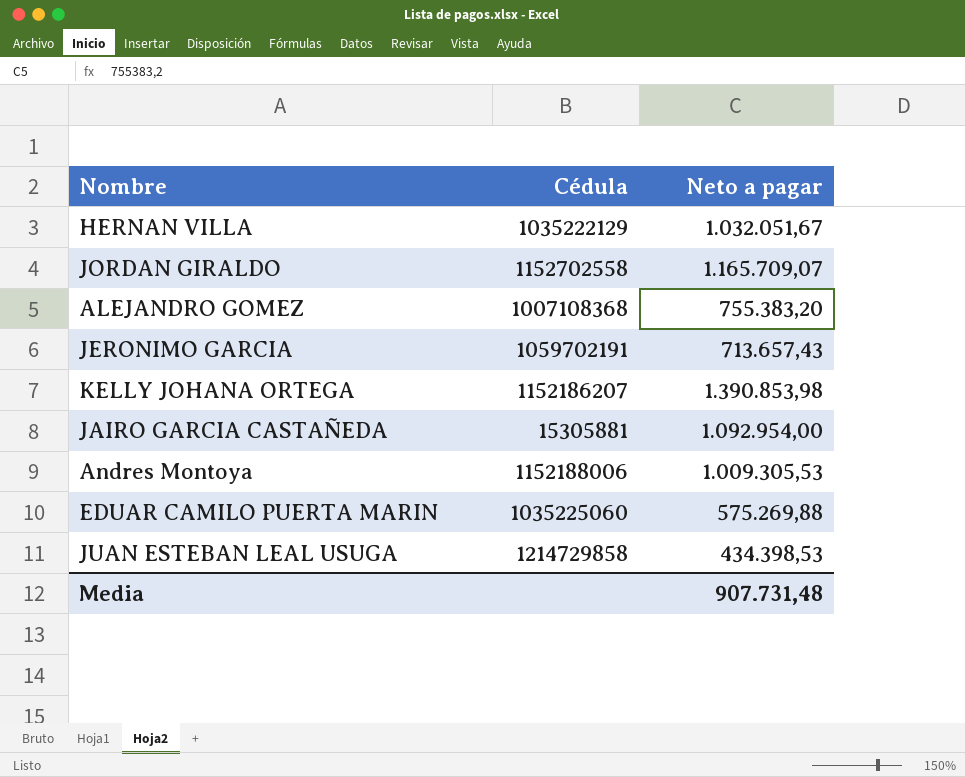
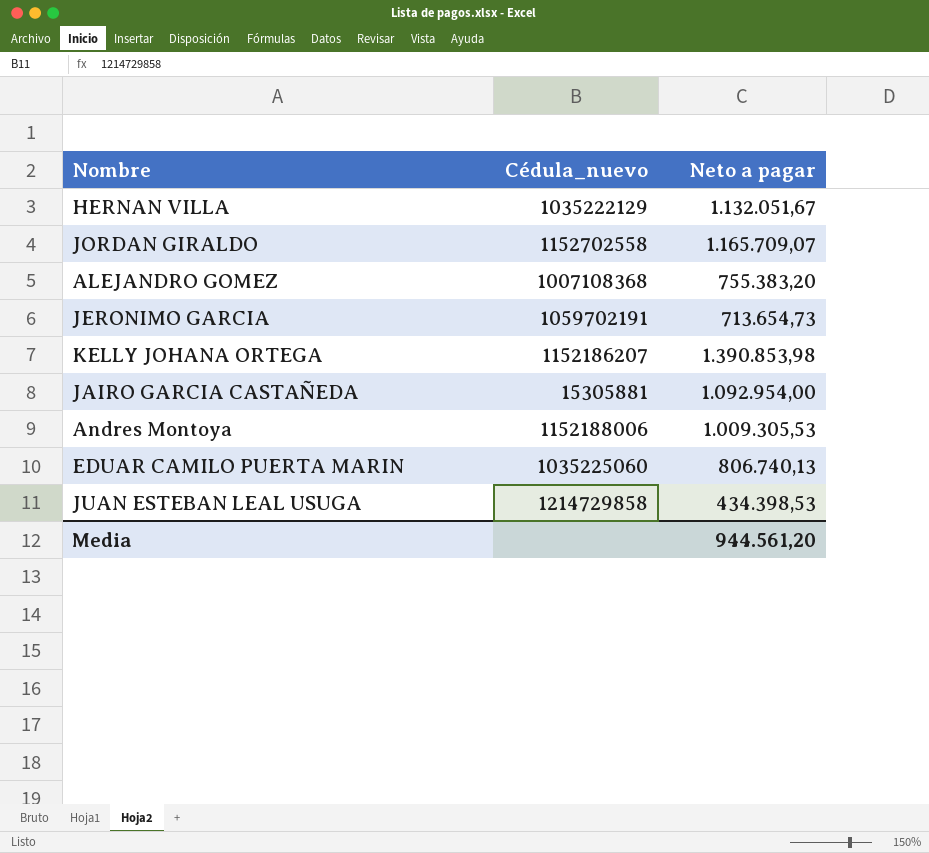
column name: Cédula -> Cédula_nuevo
HERNAN VILLA | Neto a pagar: 1.032.051,67 -> 1.132.051,67
JERONIMO GARCIA | Neto a pagar: 713.657,43 -> 713.654,73
EDUAR CAMILO PUERTA MARIN | Neto a pagar: 575.269,88 -> 806.740,13
Media | Neto a pagar: 907.731,48 -> 944.561,20

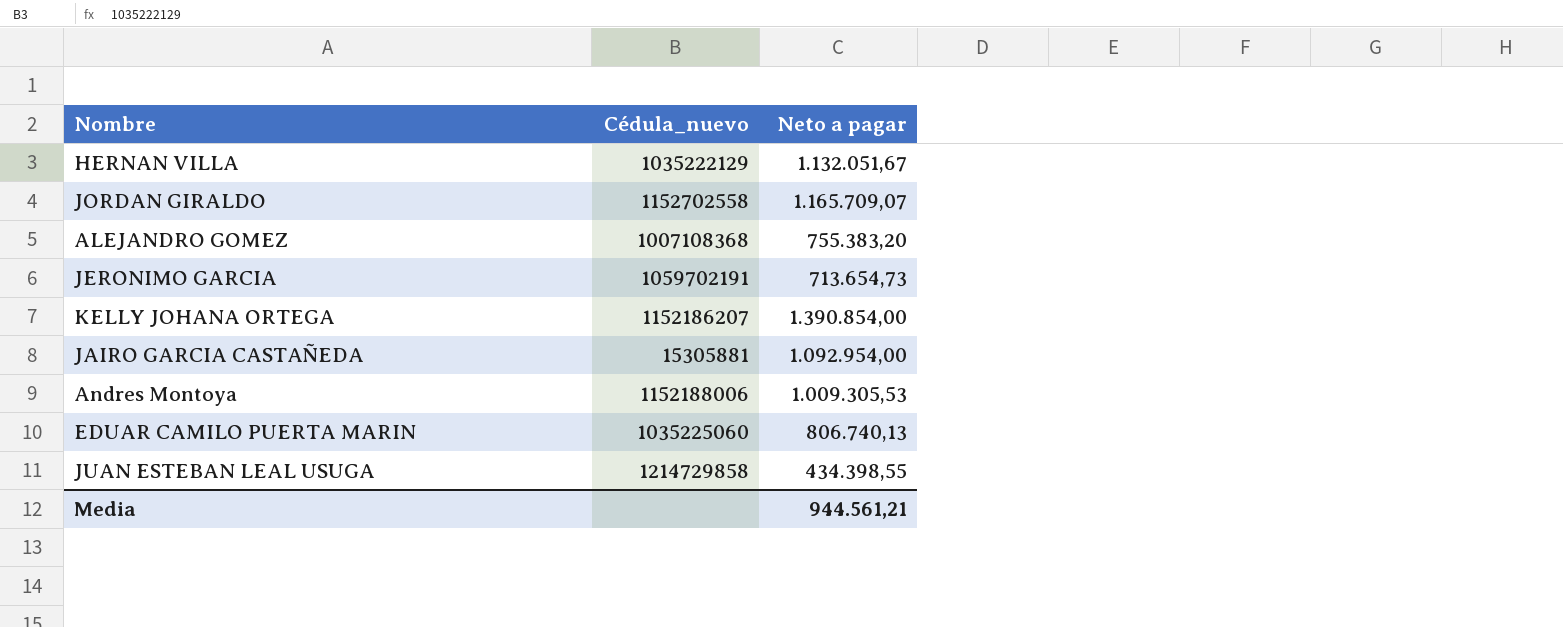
KELLY JOHANA ORTEGA | Neto a pagar: 1.390.853,98 -> 1.390.854,00
JUAN ESTEBAN LEAL USUGA | Neto a pagar: 434.398,53 -> 434.398,55
Media | Neto a pagar: 944.561,20 -> 944.561,21

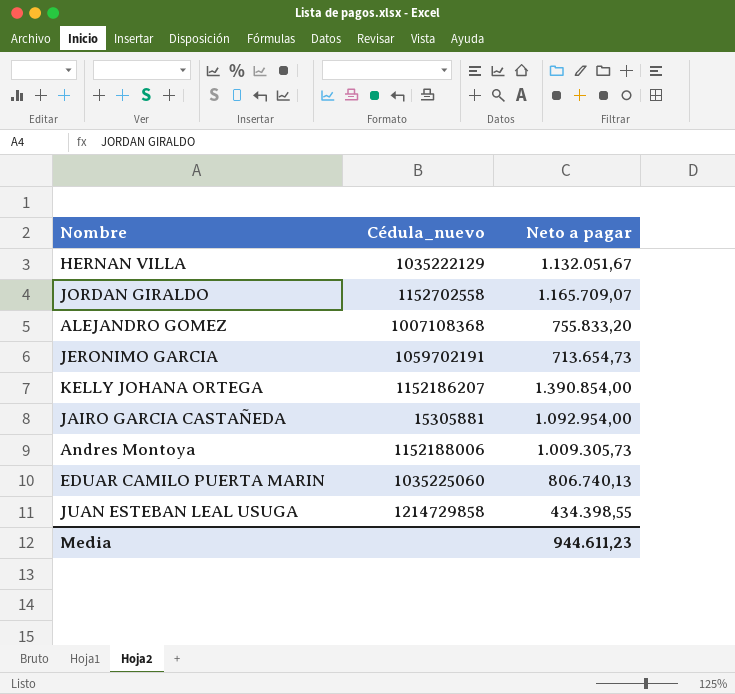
ALEJANDRO GOMEZ | Neto a pagar: 755.383,20 -> 755.833,20
Andres Montoya | Neto a pagar: 1.009.305,53 -> 1.009.305,73
Media | Neto a pagar: 944.561,21 -> 944.611,23

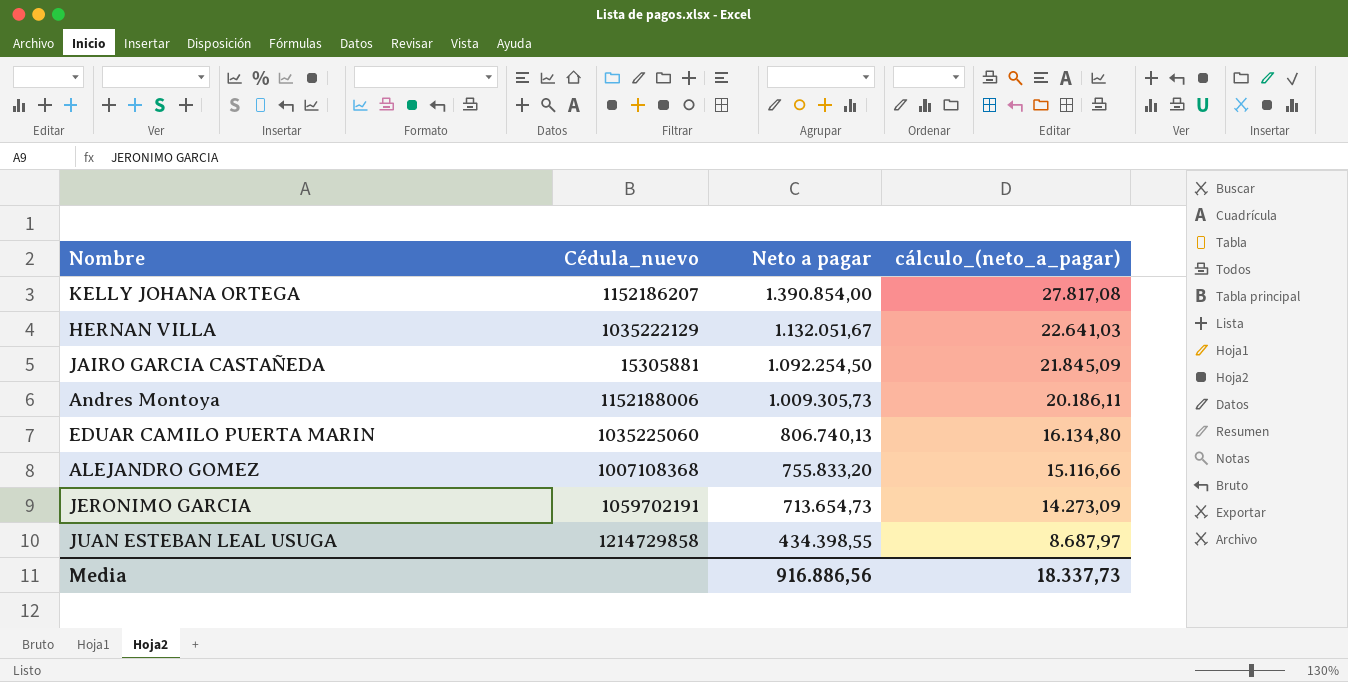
row order: none -> Neto a pagar descending
column cálculo_(neto_a_pagar) | formula: none -> [Neto a pagar] * 0,02
row JORDAN GIRALDO: 1152702558 | 1.165.709,07 -> none
JAIRO GARCIA CASTAÑEDA | Neto a pagar: 1.092.954,00 -> 1.092.254,50
Media | Neto a pagar: 944.611,23 -> 916.886,56

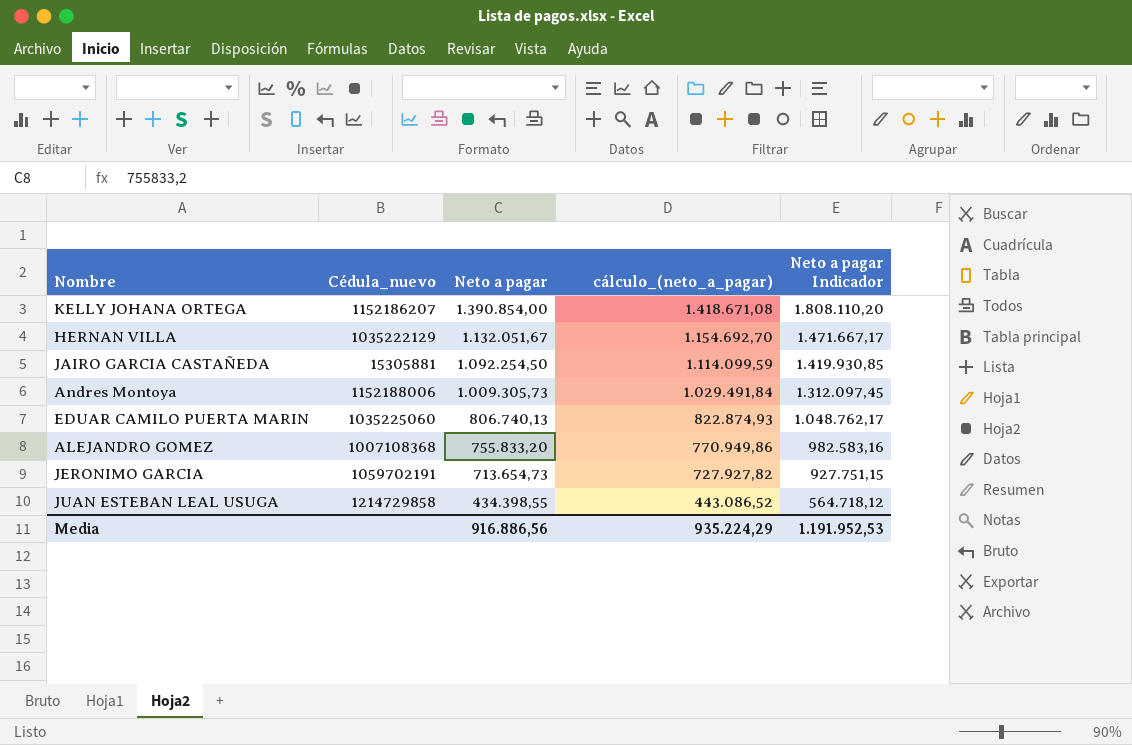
column cálculo_(neto_a_pagar) | formula: [Neto a pagar] * 0,02 -> [Neto a pagar] * 1,02
column Neto a pagar Indicador | formula: none -> [Neto a pagar] * 1,3
Media | cálculo_(neto_a_pagar): 18.337,73 -> 935.224,29

